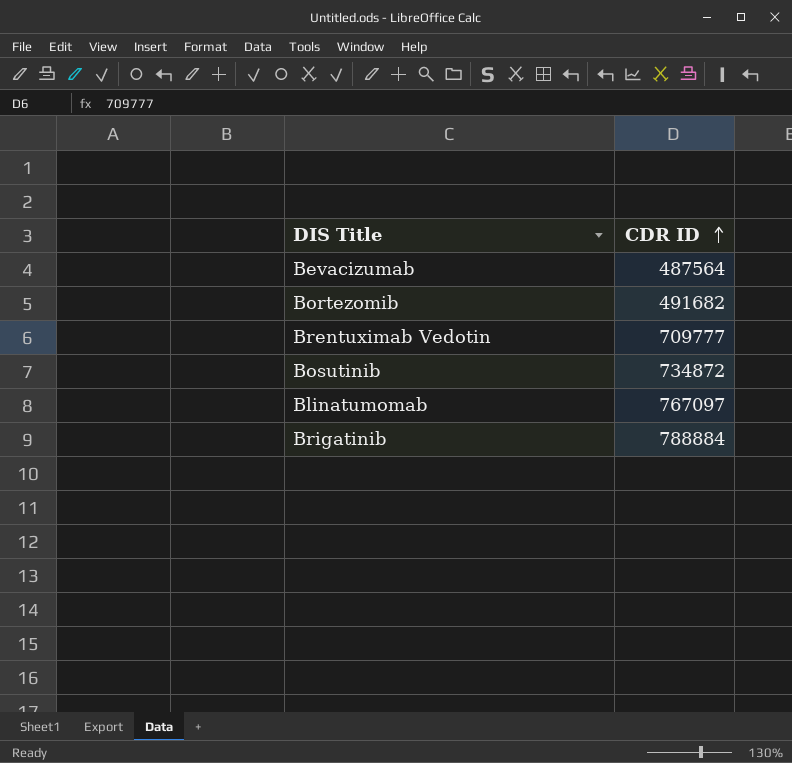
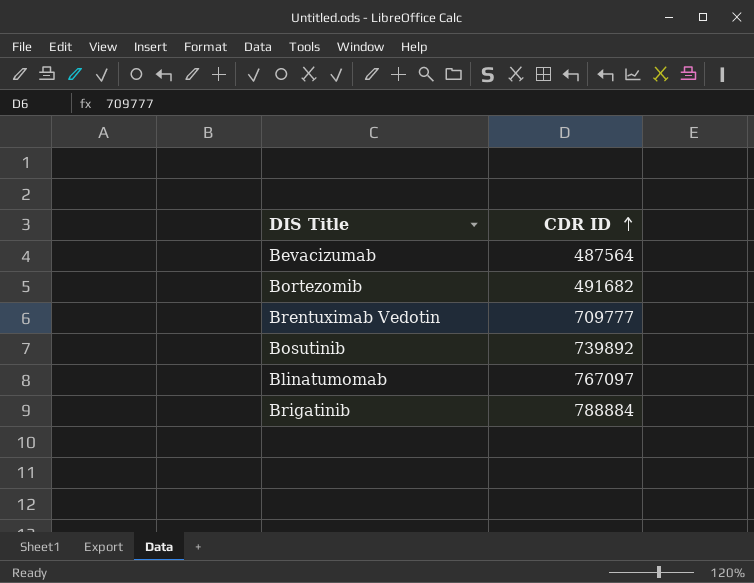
Bosutinib | CDR ID: 734872 -> 739892

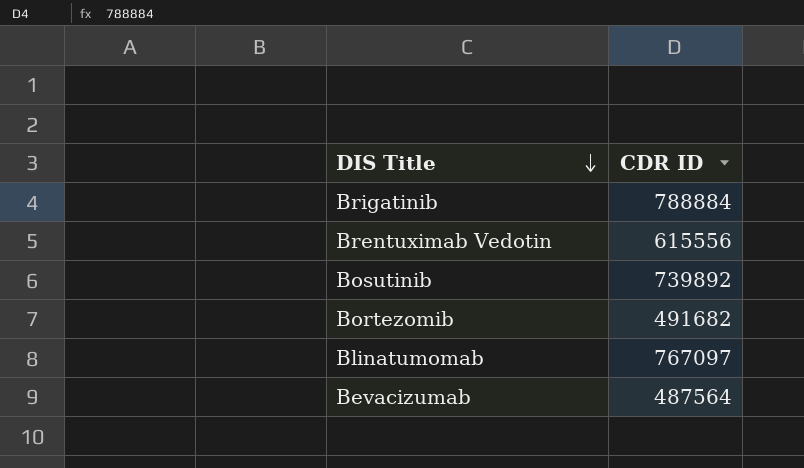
row order: CDR ID ascending -> DIS Title descending
Brentuximab Vedotin | CDR ID: 709777 -> 615556

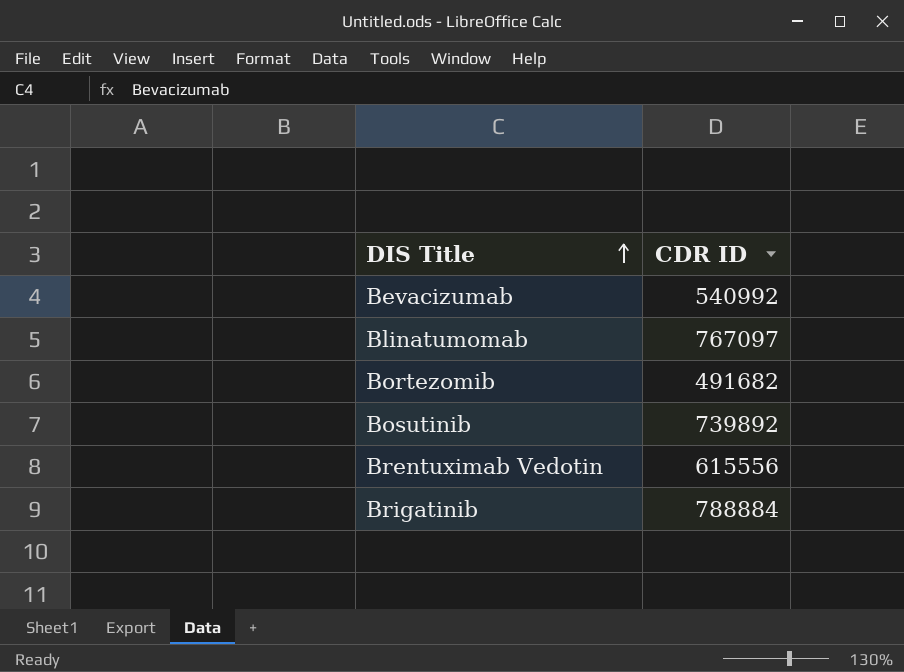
row order: DIS Title descending -> DIS Title ascending
Bevacizumab | CDR ID: 487564 -> 540992

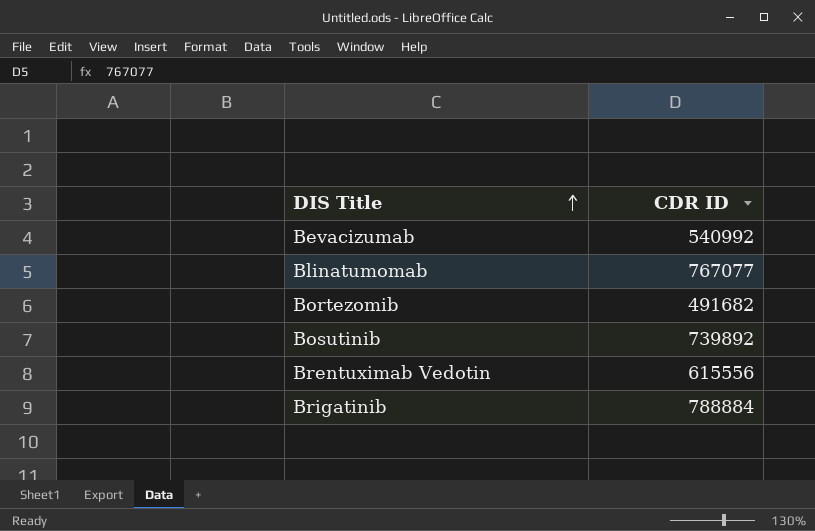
Blinatumomab | CDR ID: 767097 -> 767077

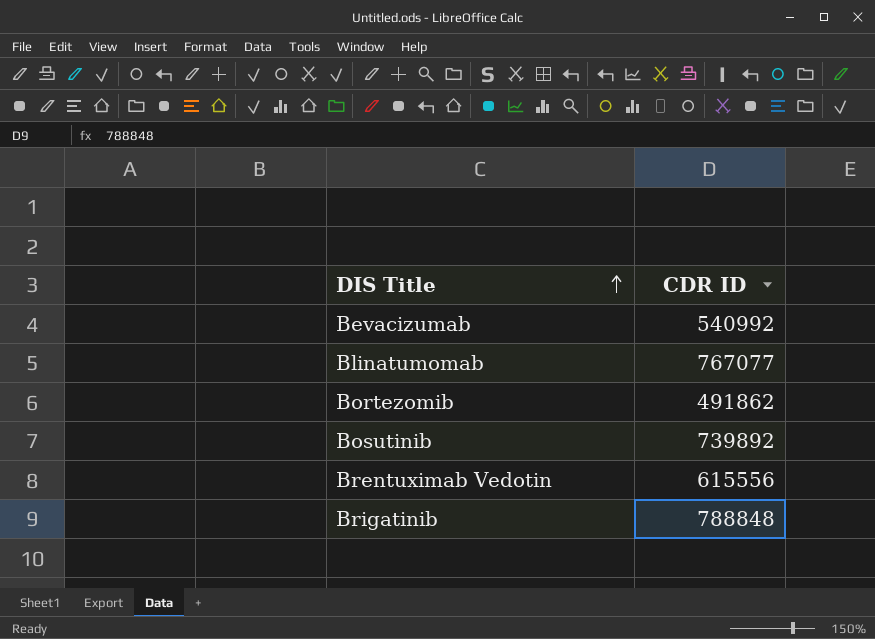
Bortezomib | CDR ID: 491682 -> 491862
Brigatinib | CDR ID: 788884 -> 788848

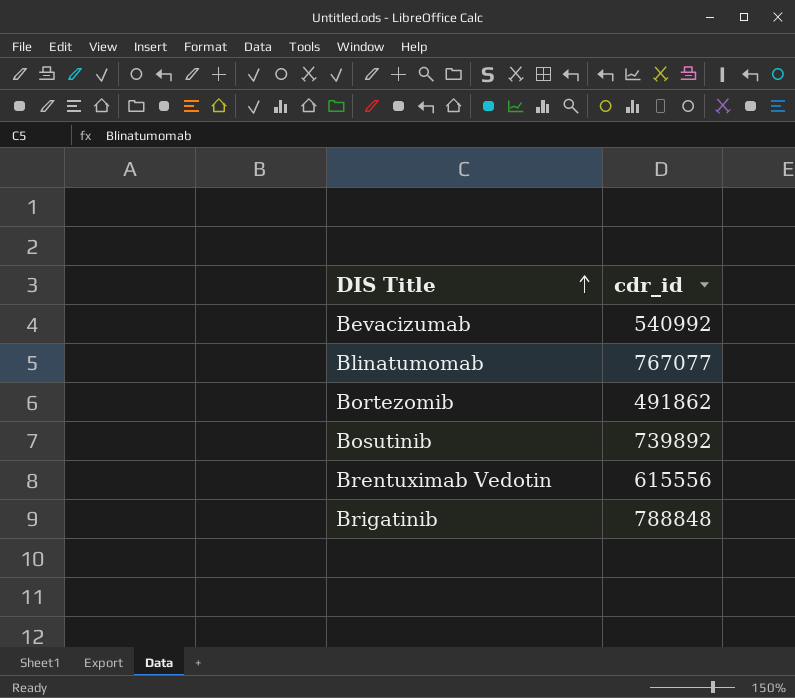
column name: CDR ID -> cdr_id

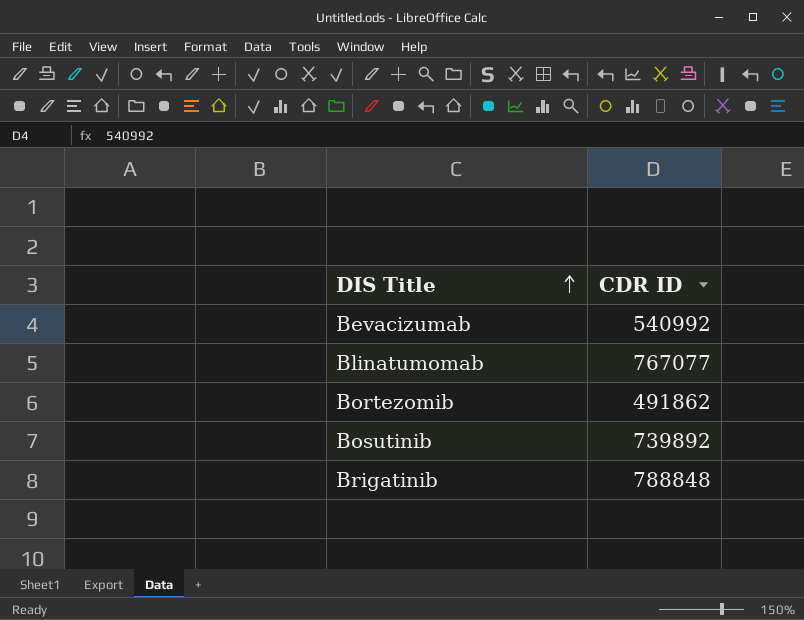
column name: cdr_id -> CDR ID
row Brentuximab Vedotin: 615556 -> none

